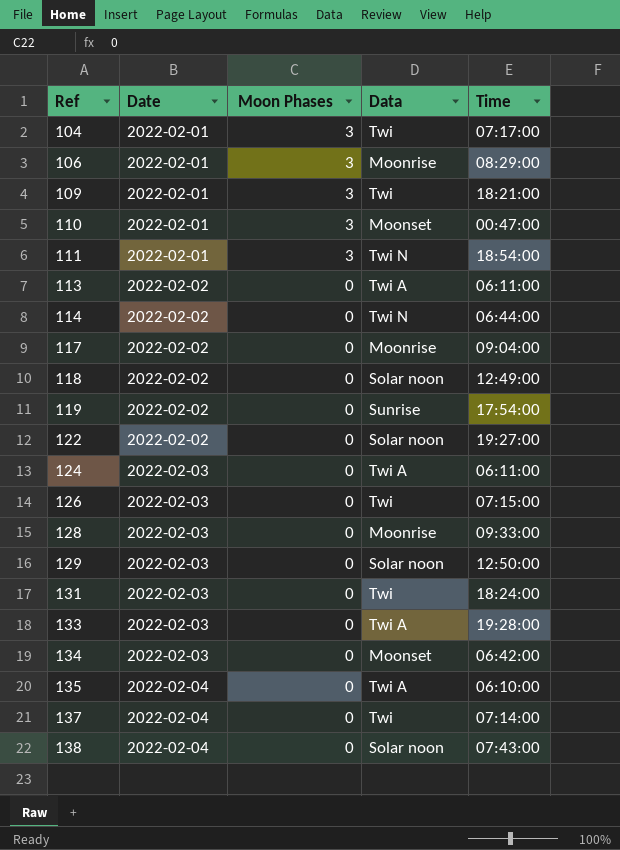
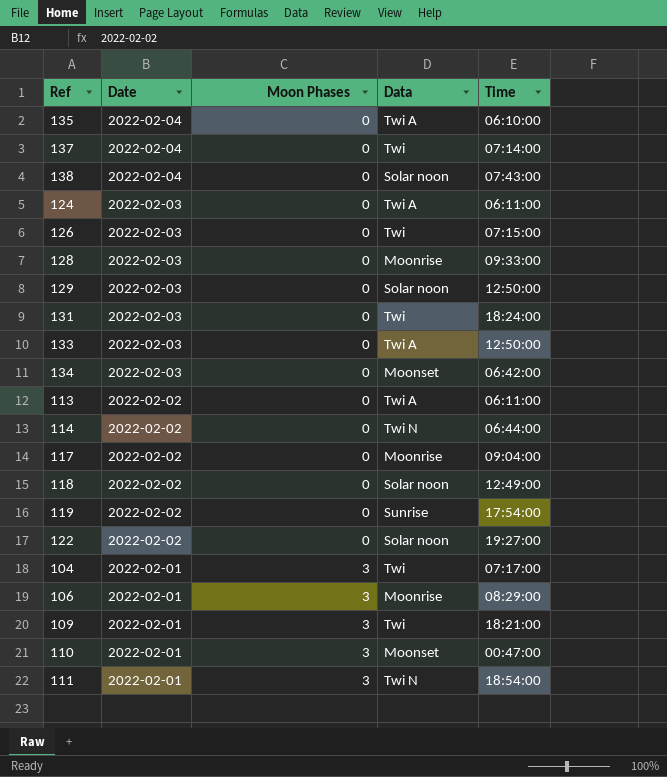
row order: Ref ascending -> Date descending
133 | Time: 19:28:00 -> 12:50:00

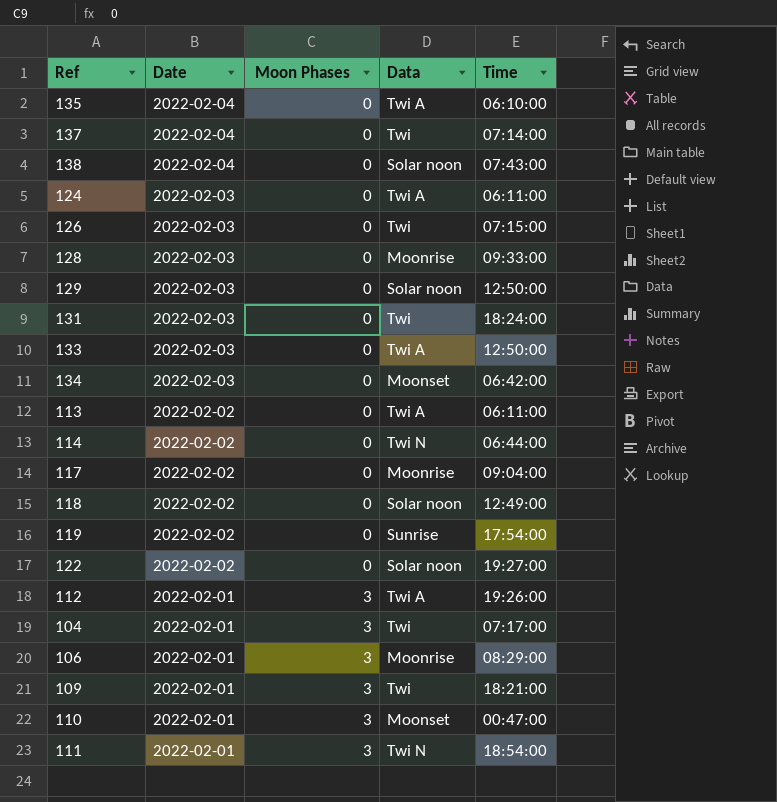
row 112: none -> 2022-02-01 | 3 | Twi A | 19:26:00

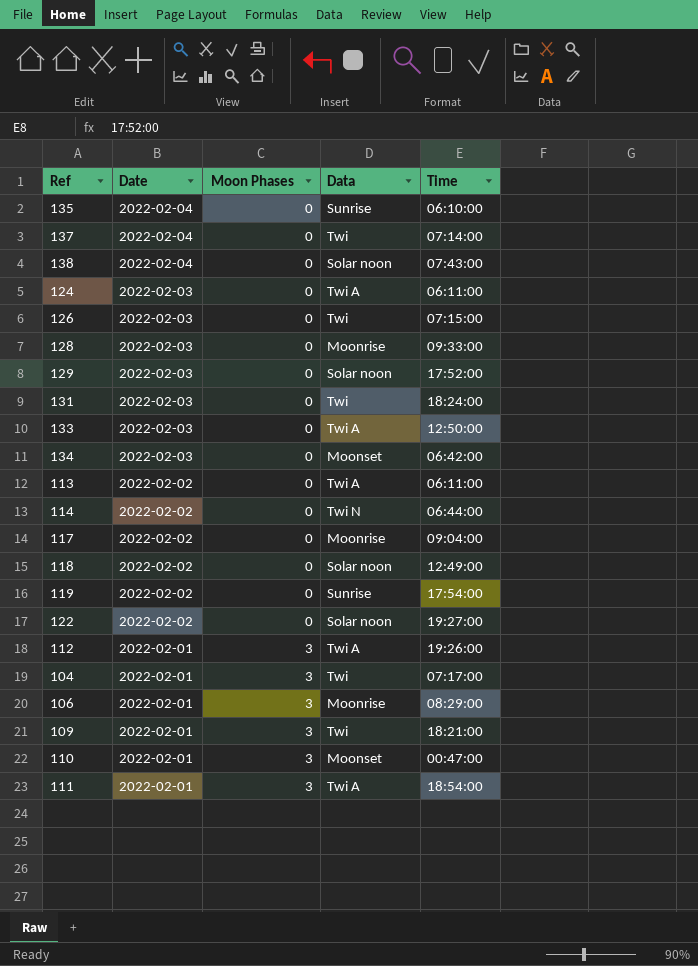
135 | Data: Twi A -> Sunrise
129 | Time: 12:50:00 -> 17:52:00
111 | Data: Twi N -> Twi A

